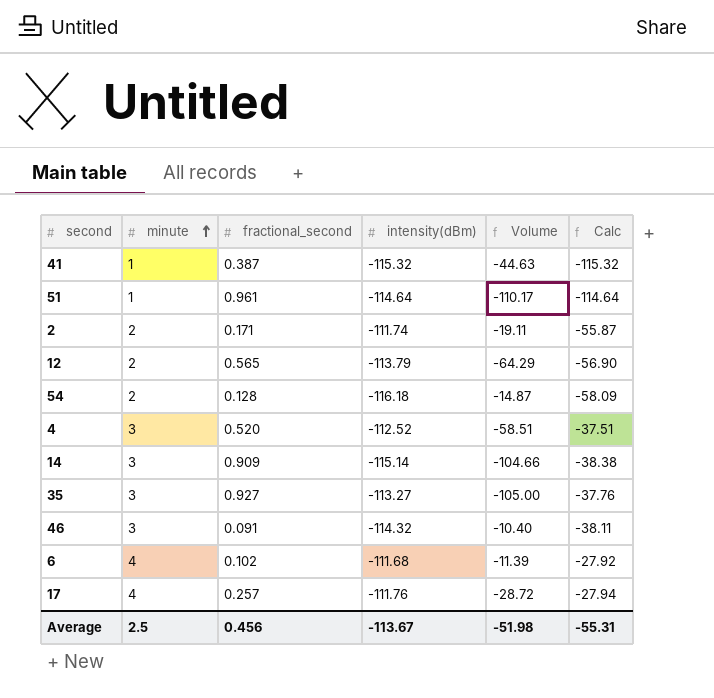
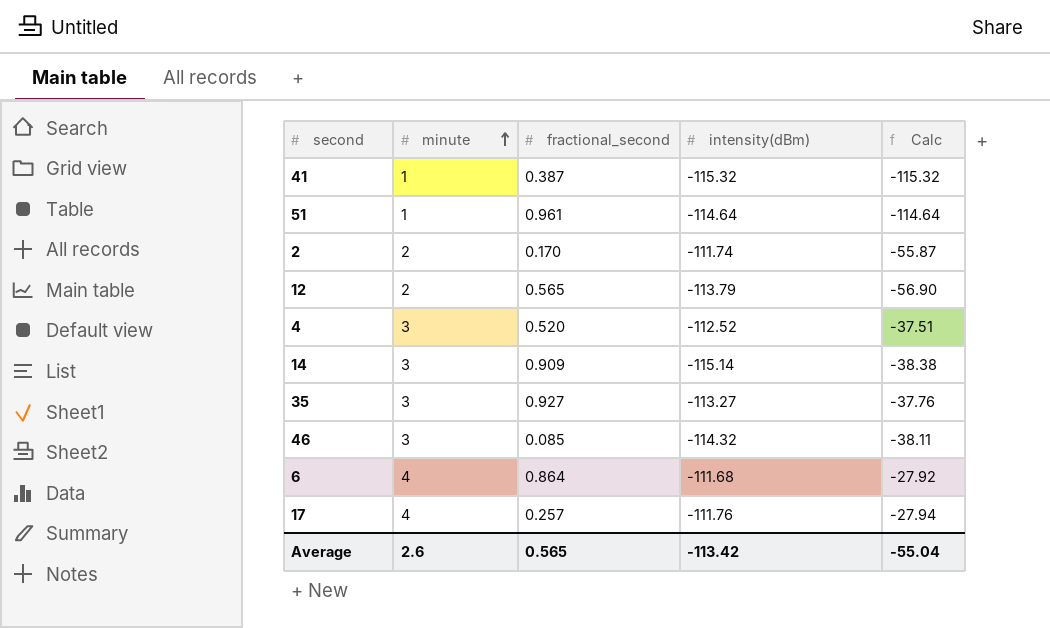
column Volume | formula: [fractional_second] * [intensity(dBm)] -> none
row 54: 2 | 0.128 | -116.18 | -14.87 | -58.09 -> none
2 | fractional_second: 0.171 -> 0.170
46 | fractional_second: 0.091 -> 0.085
6 | fractional_second: 0.102 -> 0.864
Average | minute: 2.5 -> 2.6
Average | fractional_second: 0.456 -> 0.565
Average | intensity(dBm): -113.67 -> -113.42
Average | Calc: -55.31 -> -55.04

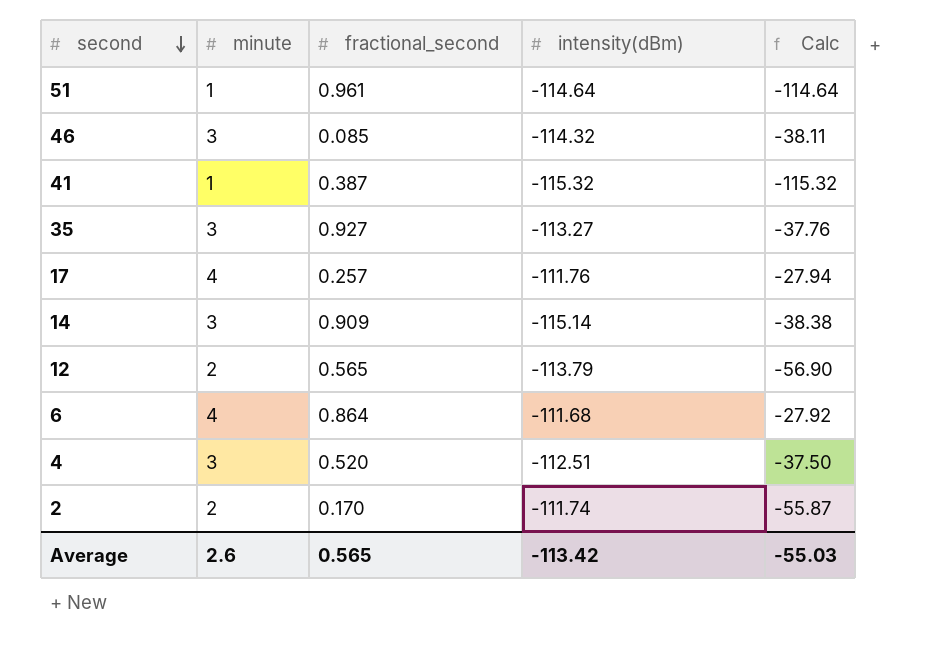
row order: minute ascending -> second descending
4 | intensity(dBm): -112.52 -> -112.51
4 | Calc: -37.51 -> -37.50
Average | Calc: -55.04 -> -55.03

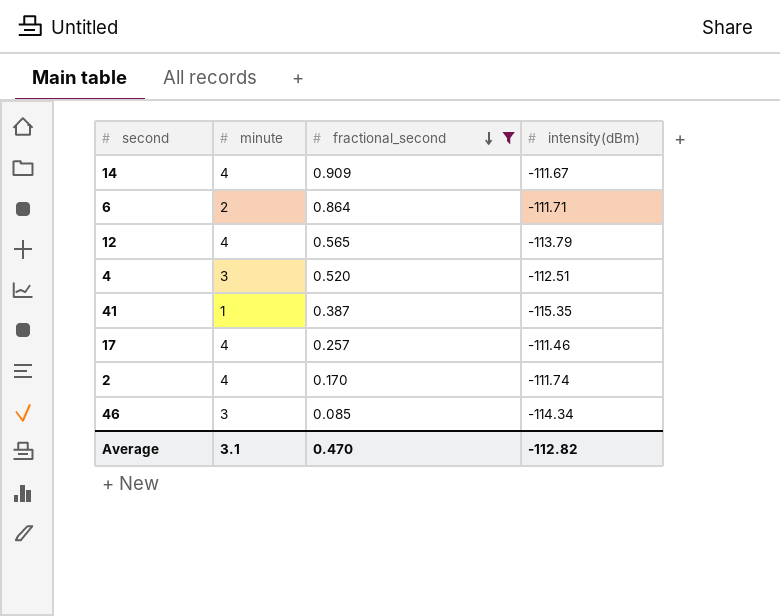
filter: none -> fractional_second <= 0.909
row order: second descending -> fractional_second descending
column Calc | formula: [intensity(dBm)] / [minute] -> none
14 | minute: 3 -> 4
14 | intensity(dBm): -115.14 -> -111.67
6 | minute: 4 -> 2
6 | intensity(dBm): -111.68 -> -111.71
12 | minute: 2 -> 4
41 | intensity(dBm): -115.32 -> -115.35
17 | intensity(dBm): -111.76 -> -111.46
2 | minute: 2 -> 4
46 | intensity(dBm): -114.32 -> -114.34
Average | minute: 2.6 -> 3.1
Average | fractional_second: 0.565 -> 0.470
Average | intensity(dBm): -113.42 -> -112.82

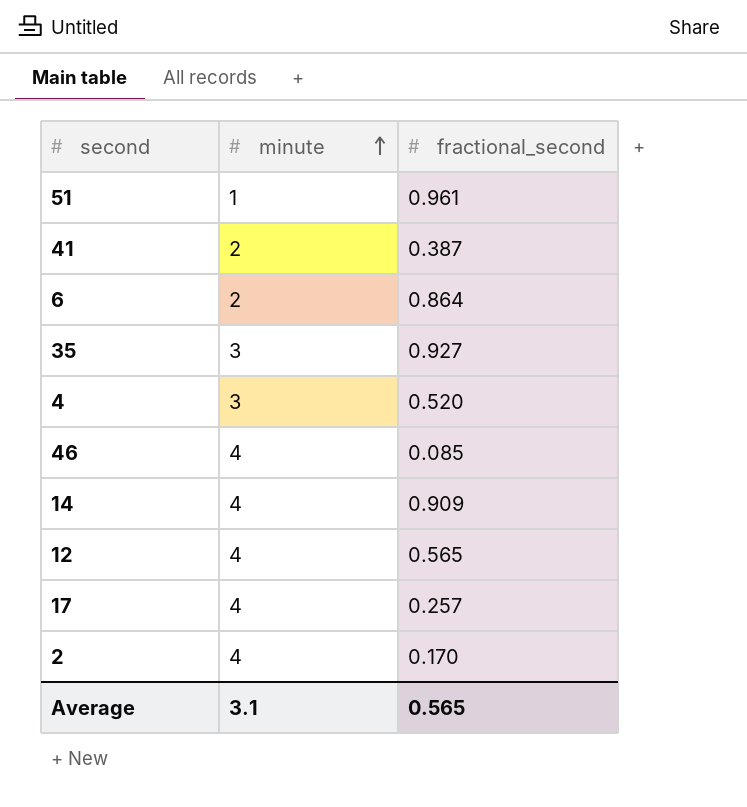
filter: fractional_second <= 0.909 -> none
row order: fractional_second descending -> minute ascending
column intensity(dBm) | position: 4 -> none
41 | minute: 1 -> 2
46 | minute: 3 -> 4
Average | fractional_second: 0.470 -> 0.565

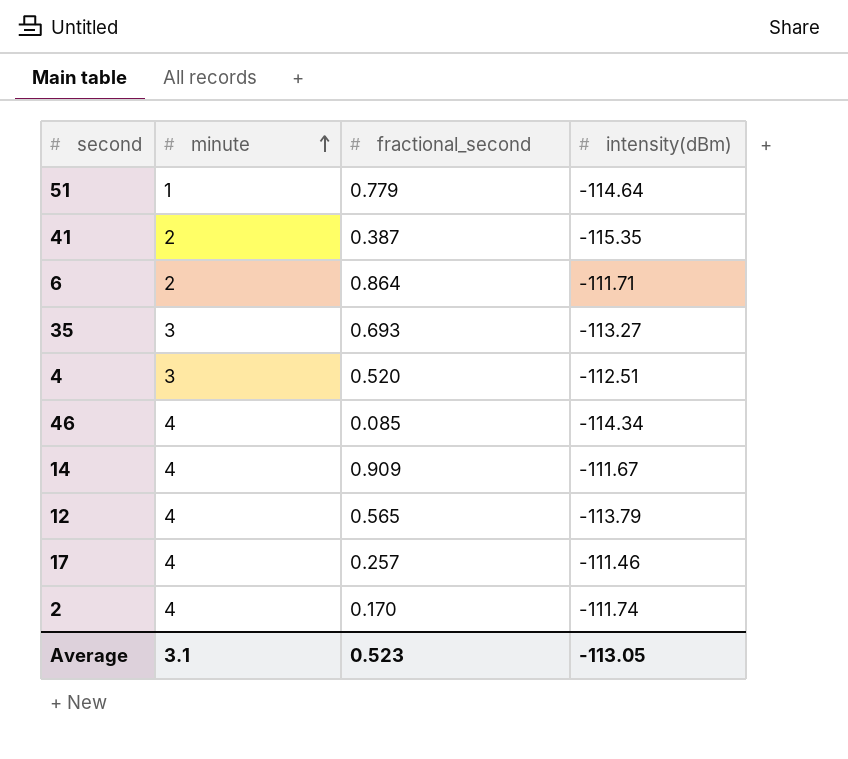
column intensity(dBm) | position: none -> 4
51 | fractional_second: 0.961 -> 0.779
35 | fractional_second: 0.927 -> 0.693
Average | fractional_second: 0.565 -> 0.523

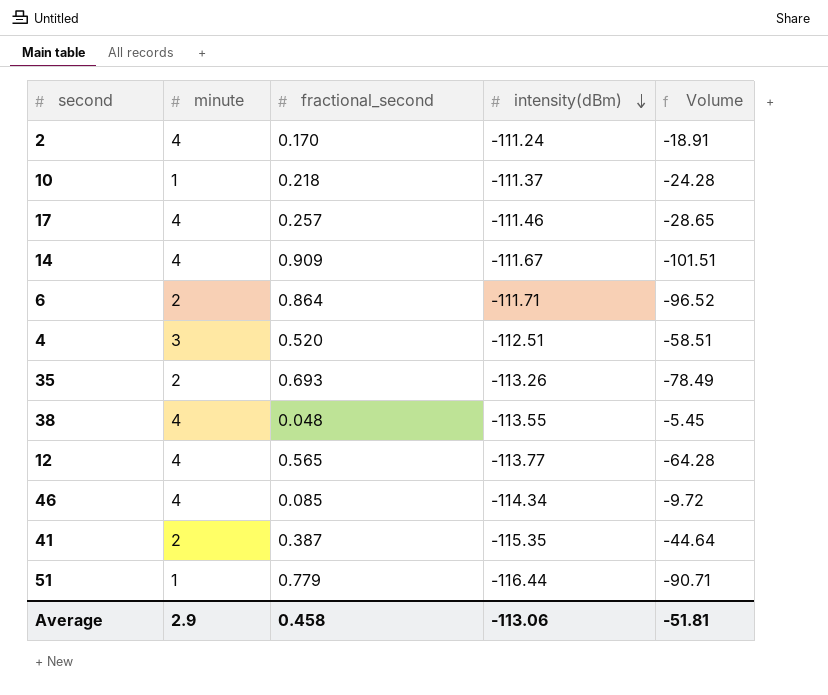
row order: minute ascending -> intensity(dBm) descending
column Volume | formula: none -> [fractional_second] * [intensity(dBm)]
2 | intensity(dBm): -111.74 -> -111.24
row 10: none -> 1 | 0.218 | -111.37 | -24.28
35 | minute: 3 -> 2
35 | intensity(dBm): -113.27 -> -113.26
row 38: none -> 4 | 0.048 | -113.55 | -5.45
12 | intensity(dBm): -113.79 -> -113.77
51 | intensity(dBm): -114.64 -> -116.44
Average | minute: 3.1 -> 2.9
Average | fractional_second: 0.523 -> 0.458
Average | intensity(dBm): -113.05 -> -113.06

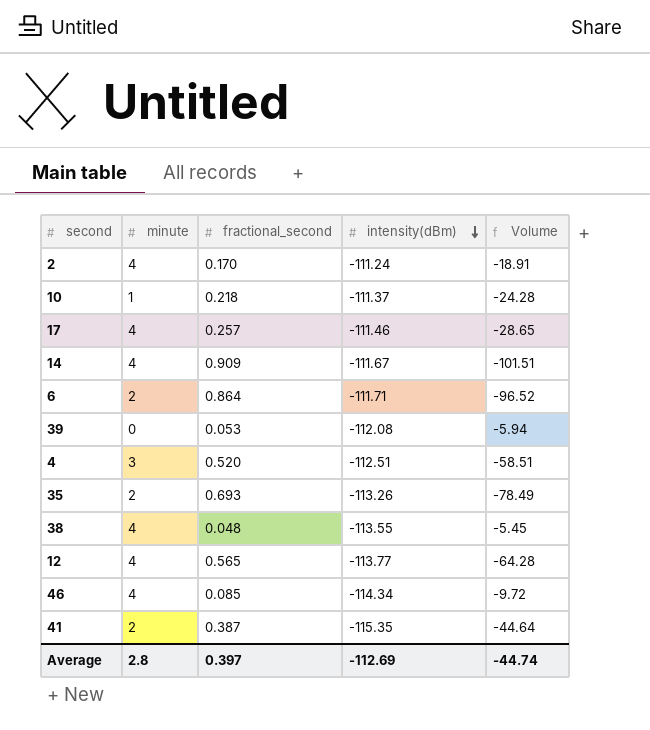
row 51: 1 | 0.779 | -116.44 | -90.71 -> none
row 39: none -> 0 | 0.053 | -112.08 | -5.94
Average | minute: 2.9 -> 2.8
Average | fractional_second: 0.458 -> 0.397
Average | intensity(dBm): -113.06 -> -112.69
Average | Volume: -51.81 -> -44.74

